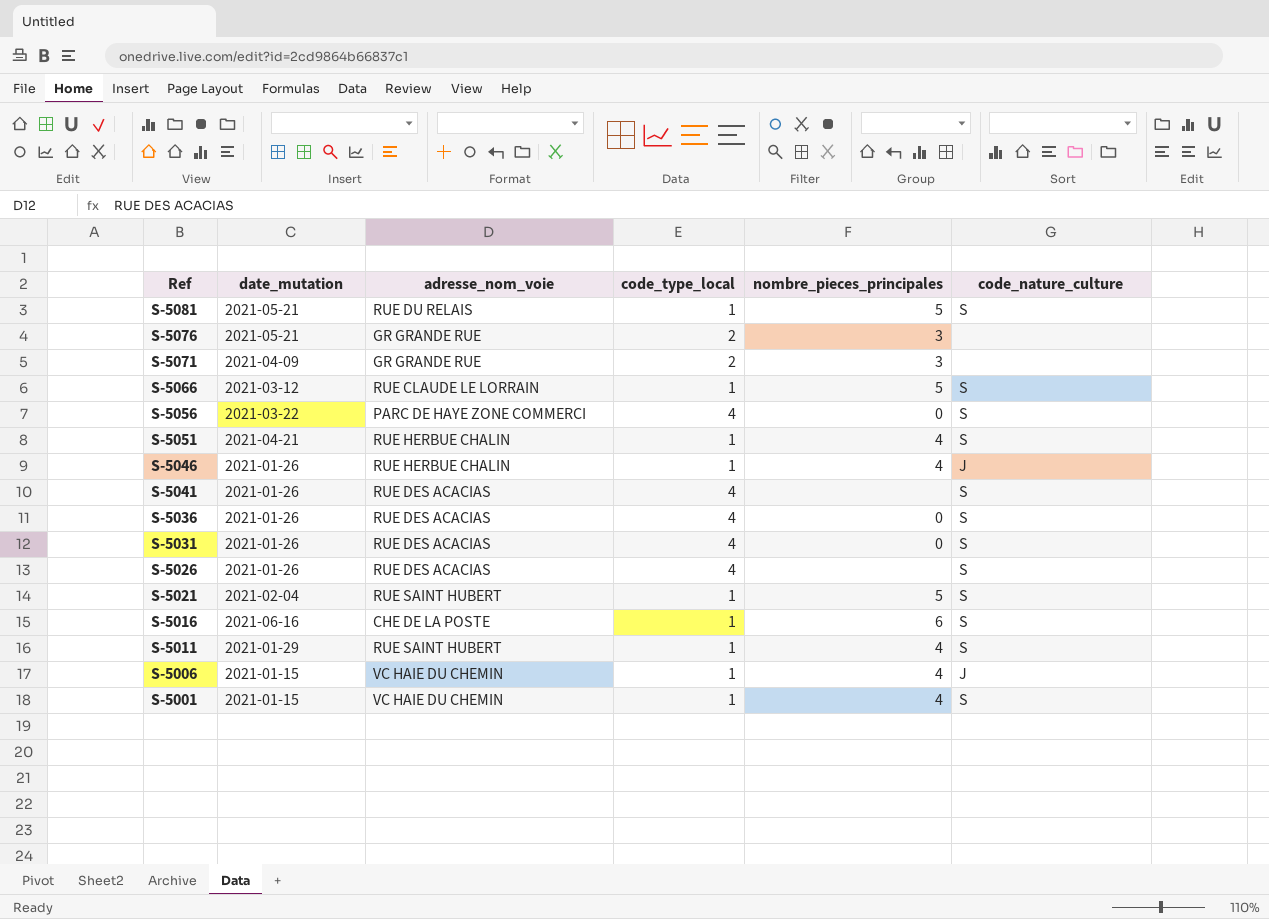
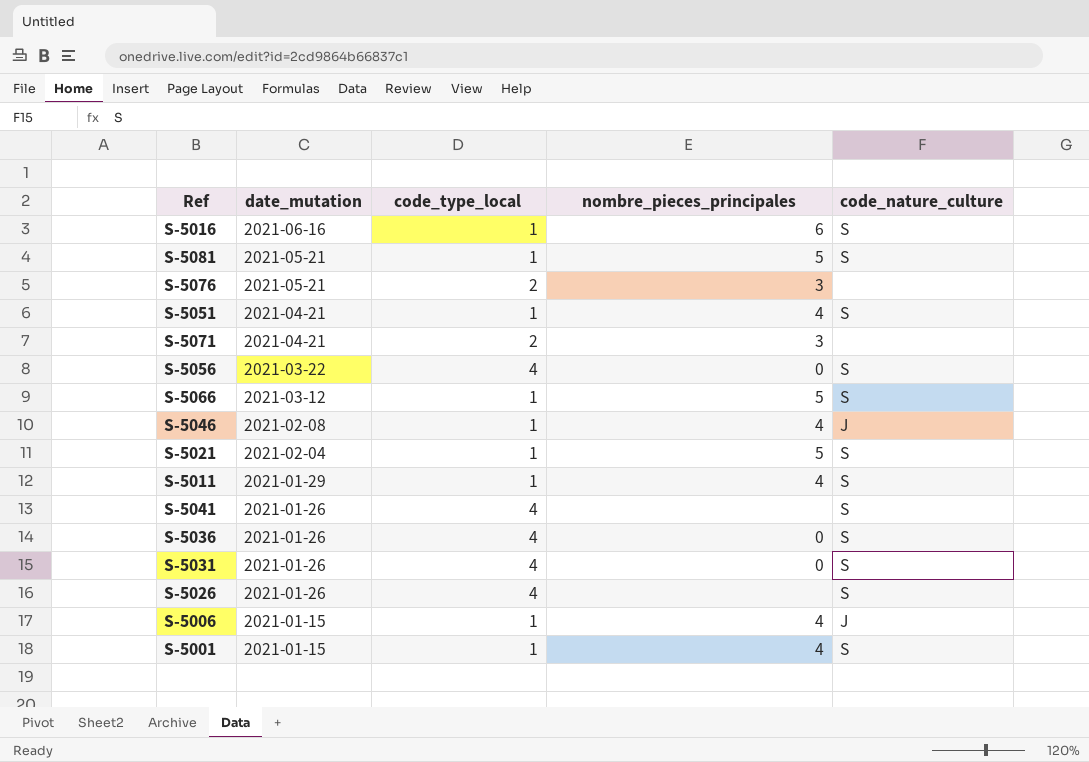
row order: Ref descending -> date_mutation descending
column adresse_nom_voie | position: 3 -> none
S-5071 | date_mutation: 2021-04-09 -> 2021-04-21
S-5046 | date_mutation: 2021-01-26 -> 2021-02-08

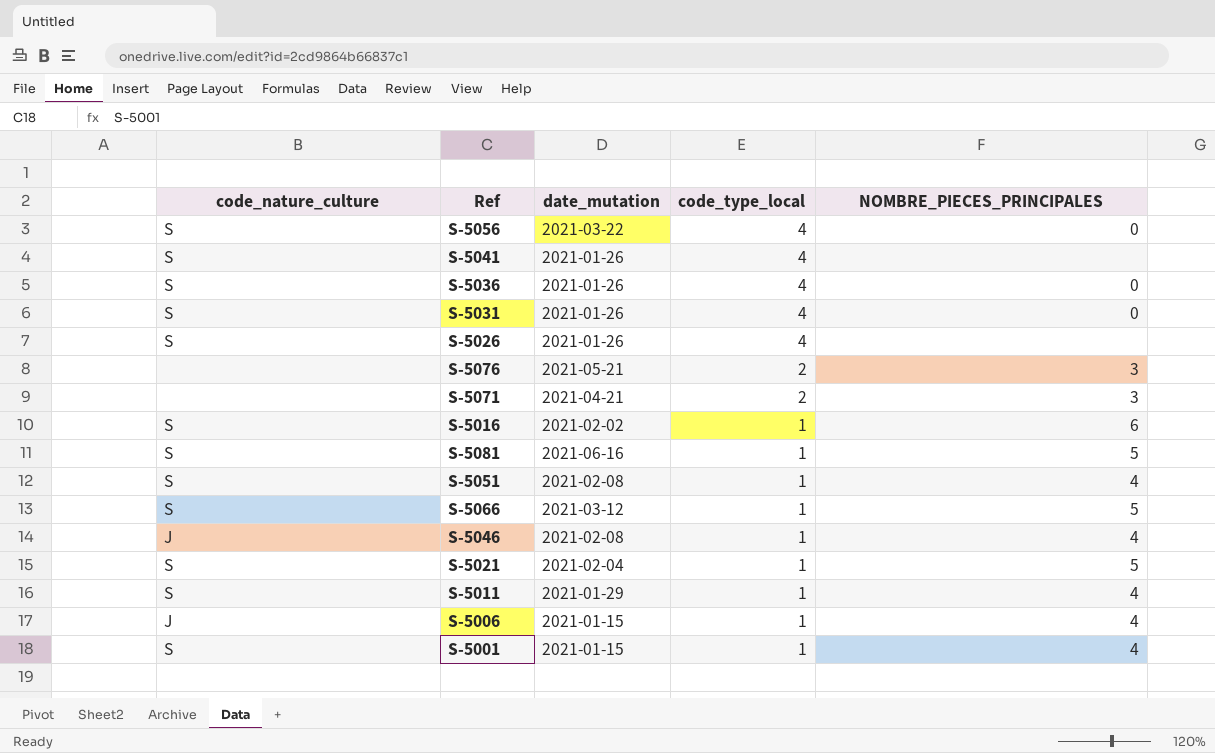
row order: date_mutation descending -> code_type_local descending
column code_nature_culture | position: 5 -> 1
column name: nombre_pieces_principales -> NOMBRE_PIECES_PRINCIPALES
S-5016 | date_mutation: 2021-06-16 -> 2021-02-02
S-5081 | date_mutation: 2021-05-21 -> 2021-06-16
S-5051 | date_mutation: 2021-04-21 -> 2021-02-08

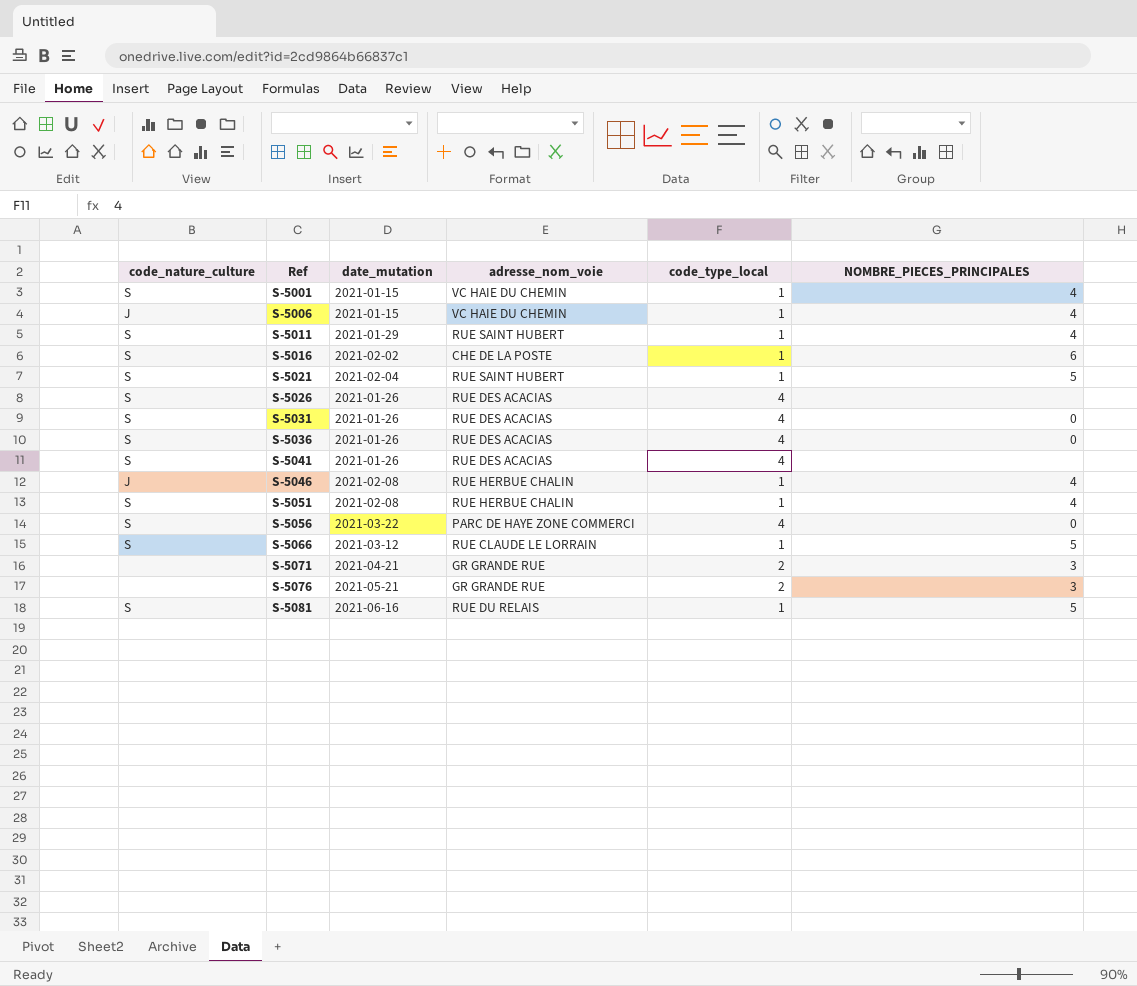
row order: code_type_local descending -> Ref ascending
column adresse_nom_voie | position: none -> 4

